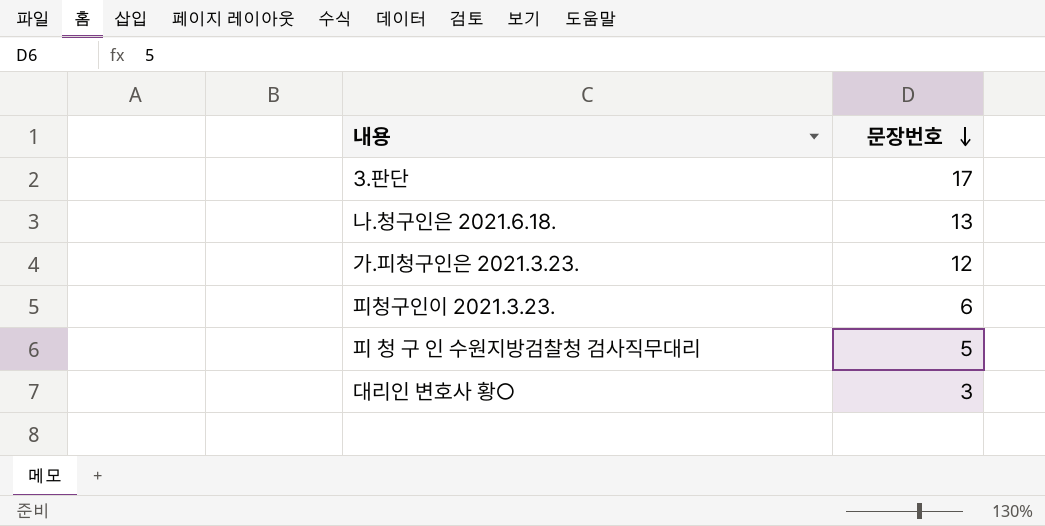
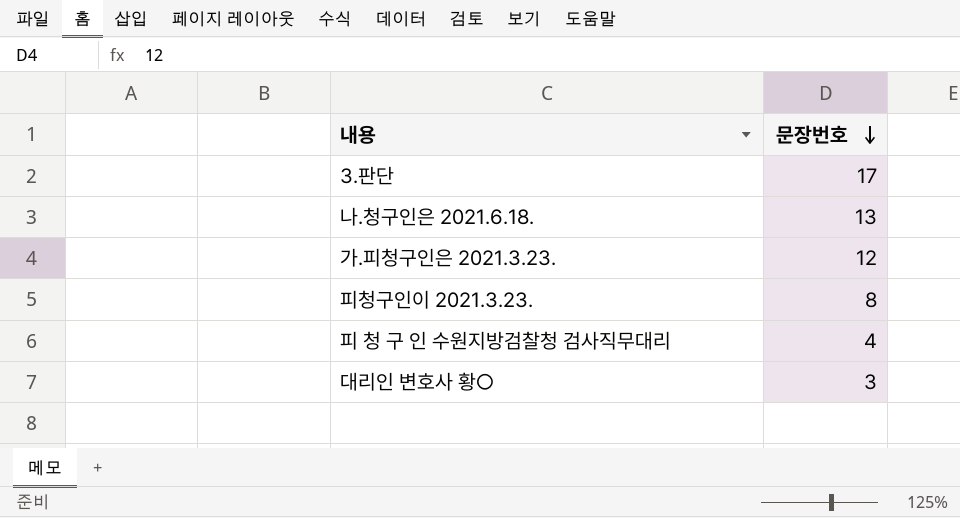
피청구인이 2021.3.23. | 문장번호: 6 -> 8
피 청 구 인 수원지방검찰청 검사직무대리 | 문장번호: 5 -> 4

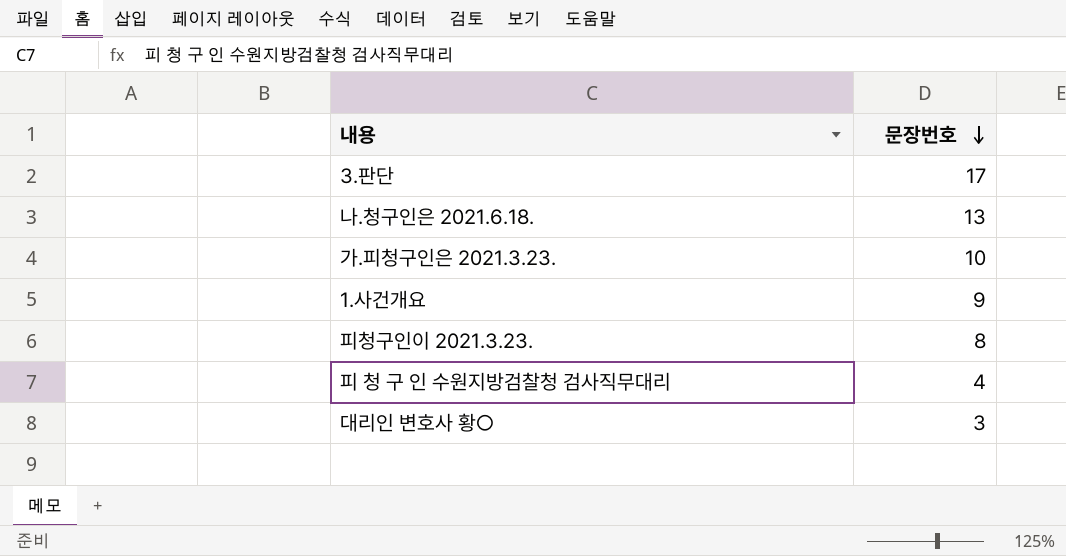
가.피청구인은 2021.3.23. | 문장번호: 12 -> 10
row 1.사건개요: none -> 9

